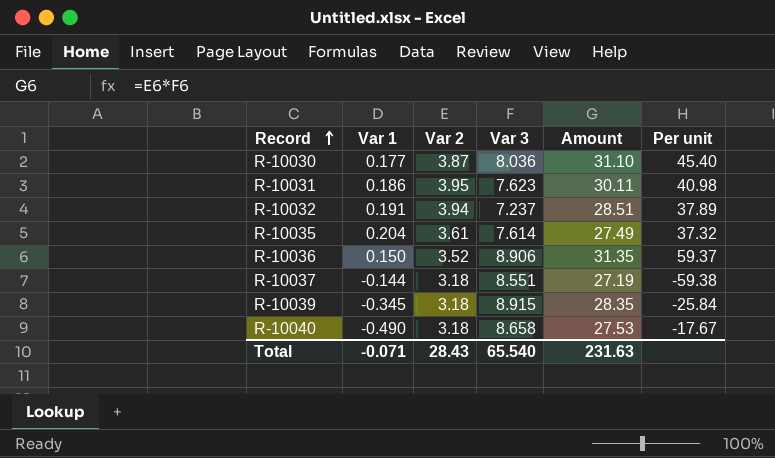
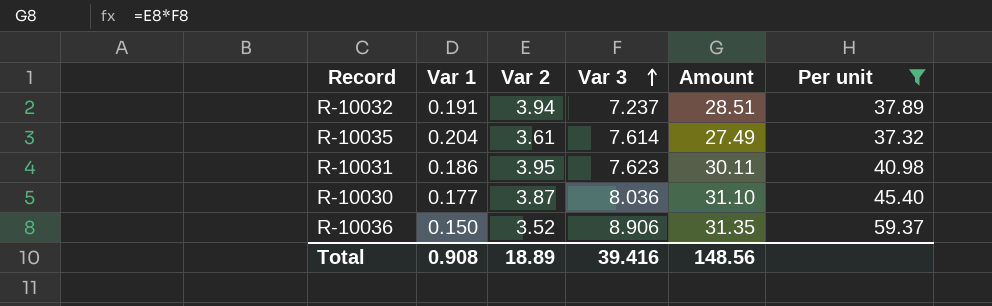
filter: none -> Per unit >= 37.32
row order: Record ascending -> Var 3 ascending
Total | Var 1: -0.071 -> 0.908
Total | Var 2: 28.43 -> 18.89
Total | Var 3: 65.540 -> 39.416
Total | Amount: 231.63 -> 148.56

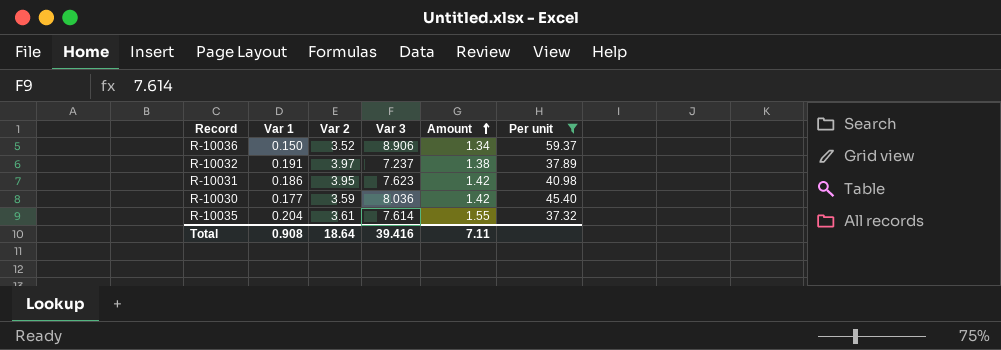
row order: Var 3 ascending -> Amount ascending
column Amount | formula: [Var 2] * [Var 3] -> [Var 1] * [Var 3]
R-10032 | Var 2: 3.94 -> 3.97
R-10030 | Var 2: 3.87 -> 3.59
Total | Var 2: 18.89 -> 18.64
Total | Amount: 148.56 -> 7.11

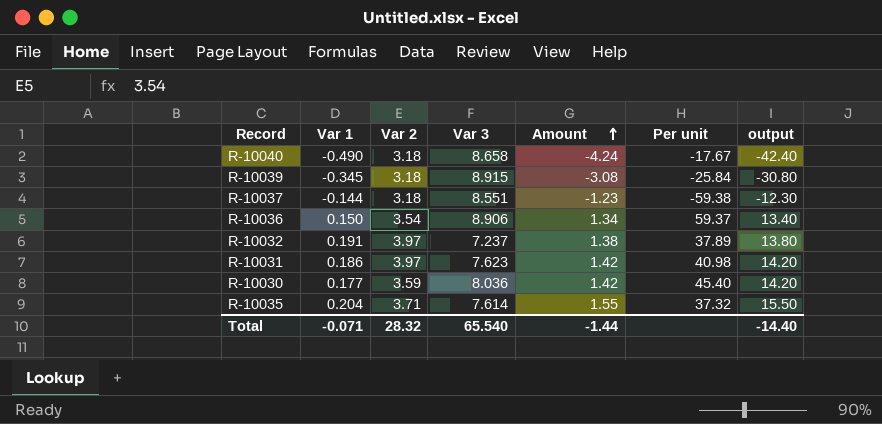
filter: Per unit >= 37.32 -> none
column output | formula: none -> [Amount] * 10
R-10036 | Var 2: 3.52 -> 3.54
R-10031 | Var 2: 3.95 -> 3.97
R-10035 | Var 2: 3.61 -> 3.71
Total | Var 1: 0.908 -> -0.071
Total | Var 2: 18.64 -> 28.32
Total | Var 3: 39.416 -> 65.540
Total | Amount: 7.11 -> -1.44

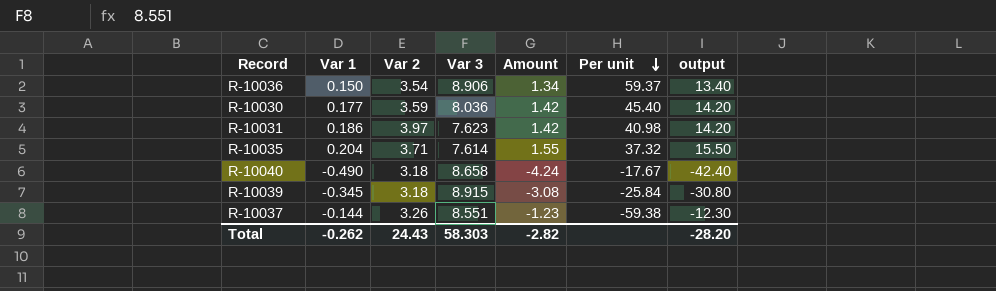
row order: Amount ascending -> Per unit descending
row R-10032: 0.191 | 3.97 | 7.237 | 1.38 | 37.89 | 13.80 -> none
R-10037 | Var 2: 3.18 -> 3.26
Total | Var 1: -0.071 -> -0.262
Total | Var 2: 28.32 -> 24.43
Total | Var 3: 65.540 -> 58.303
Total | Amount: -1.44 -> -2.82
Total | output: -14.40 -> -28.20

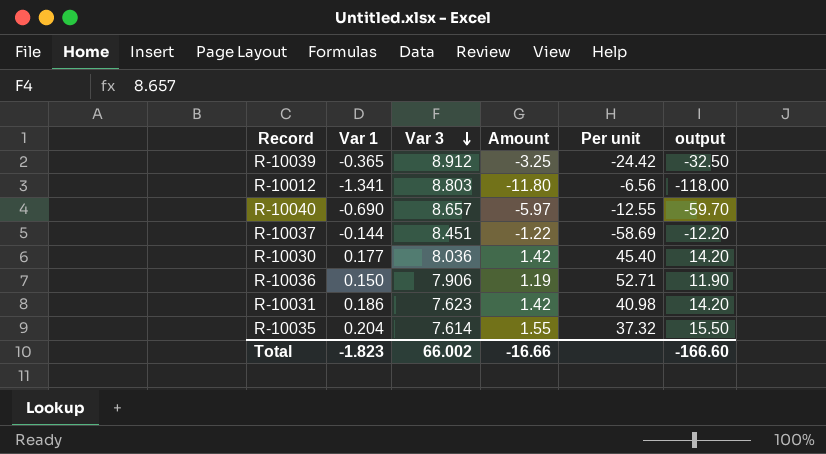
row order: Per unit descending -> Var 3 descending
column Var 2 | position: 3 -> none
R-10039 | Var 1: -0.345 -> -0.365
R-10039 | Var 3: 8.915 -> 8.912
R-10039 | Amount: -3.08 -> -3.25
R-10039 | Per unit: -25.84 -> -24.42
R-10039 | output: -30.80 -> -32.50
row R-10012: none -> -1.341 | 8.803 | -11.80 | -6.56 | -118.00
R-10040 | Var 1: -0.490 -> -0.690
R-10040 | Var 3: 8.658 -> 8.657
R-10040 | Amount: -4.24 -> -5.97
R-10040 | Per unit: -17.67 -> -12.55
R-10040 | output: -42.40 -> -59.70
R-10037 | Var 3: 8.551 -> 8.451
R-10037 | Amount: -1.23 -> -1.22
R-10037 | Per unit: -59.38 -> -58.69
R-10037 | output: -12.30 -> -12.20
R-10036 | Var 3: 8.906 -> 7.906
R-10036 | Amount: 1.34 -> 1.19
R-10036 | Per unit: 59.37 -> 52.71
R-10036 | output: 13.40 -> 11.90
Total | Var 1: -0.262 -> -1.823
Total | Var 3: 58.303 -> 66.002
Total | Amount: -2.82 -> -16.66
Total | output: -28.20 -> -166.60

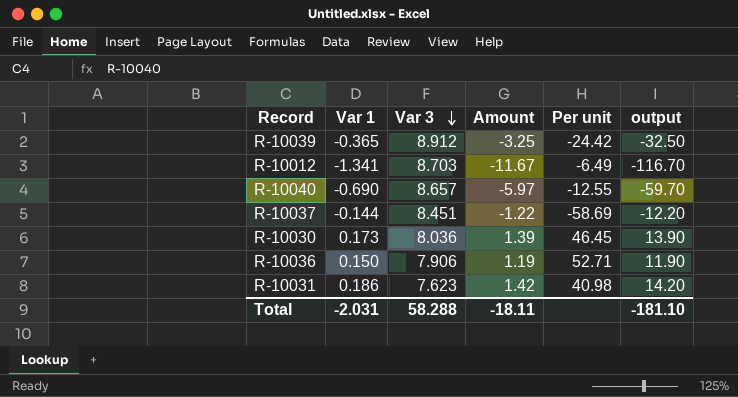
row R-10035: 0.204 | 7.614 | 1.55 | 37.32 | 15.50 -> none
R-10012 | Var 3: 8.803 -> 8.703
R-10012 | Amount: -11.80 -> -11.67
R-10012 | Per unit: -6.56 -> -6.49
R-10012 | output: -118.00 -> -116.70
R-10030 | Var 1: 0.177 -> 0.173
R-10030 | Amount: 1.42 -> 1.39
R-10030 | Per unit: 45.40 -> 46.45
R-10030 | output: 14.20 -> 13.90
Total | Var 1: -1.823 -> -2.031
Total | Var 3: 66.002 -> 58.288
Total | Amount: -16.66 -> -18.11
Total | output: -166.60 -> -181.10

